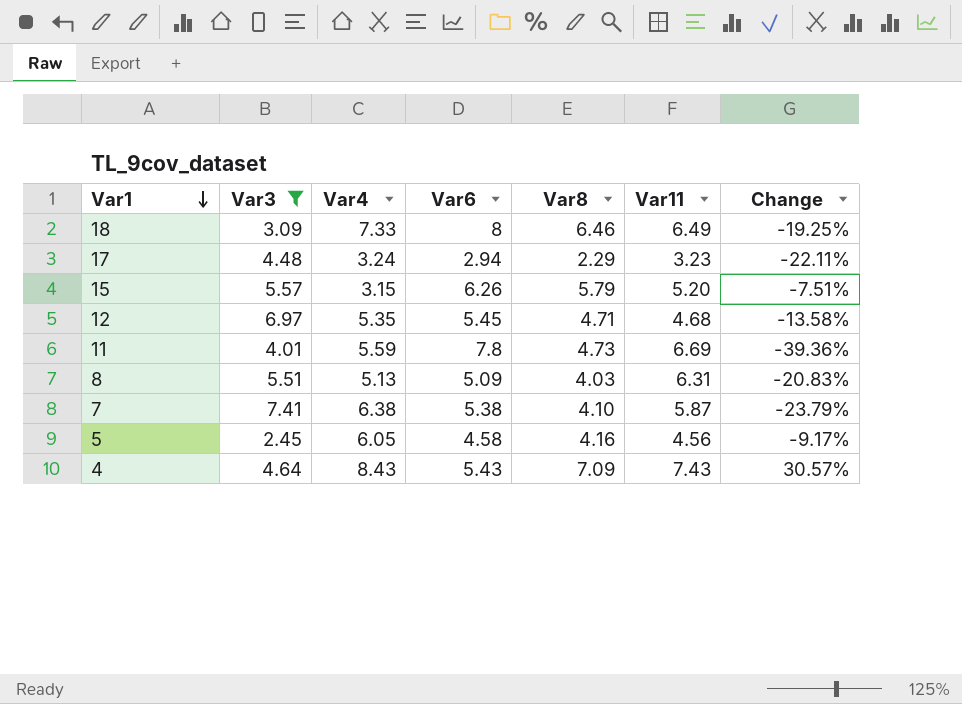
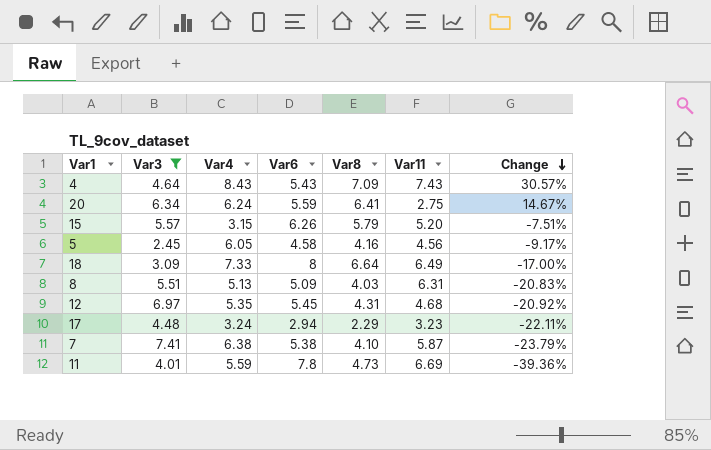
row order: Var1 descending -> Change descending
row 20: none -> 6.34 | 6.24 | 5.59 | 6.41 | 2.75 | 14.67%
18 | Var8: 6.46 -> 6.64
18 | Change: -19.25% -> -17.00%
12 | Var8: 4.71 -> 4.31
12 | Change: -13.58% -> -20.92%

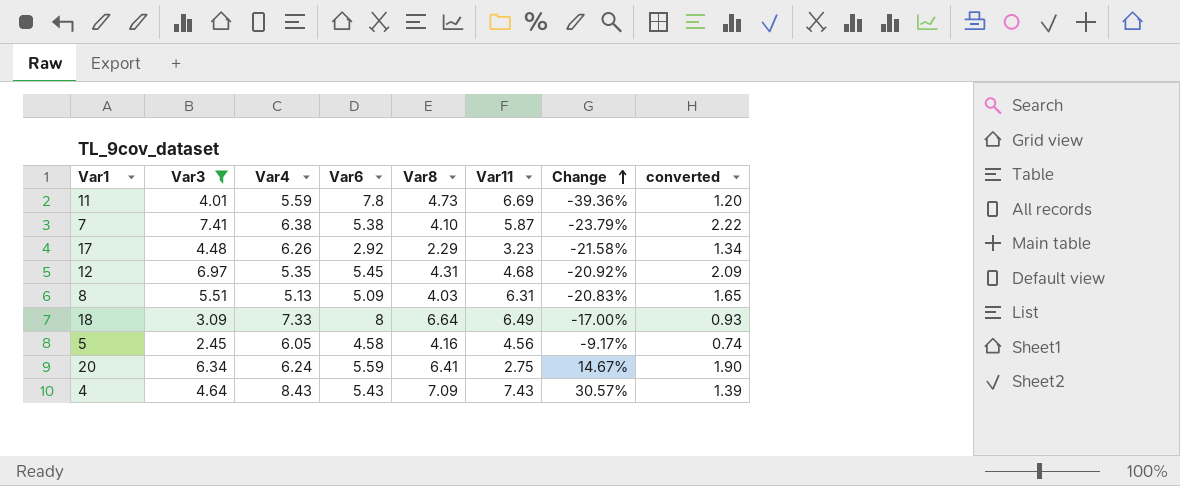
row order: Change descending -> Change ascending
column converted | formula: none -> [Var3] * 0.3
row 15: 5.57 | 3.15 | 6.26 | 5.79 | 5.20 | -7.51% -> none
17 | Var4: 3.24 -> 6.26
17 | Var6: 2.94 -> 2.92
17 | Change: -22.11% -> -21.58%

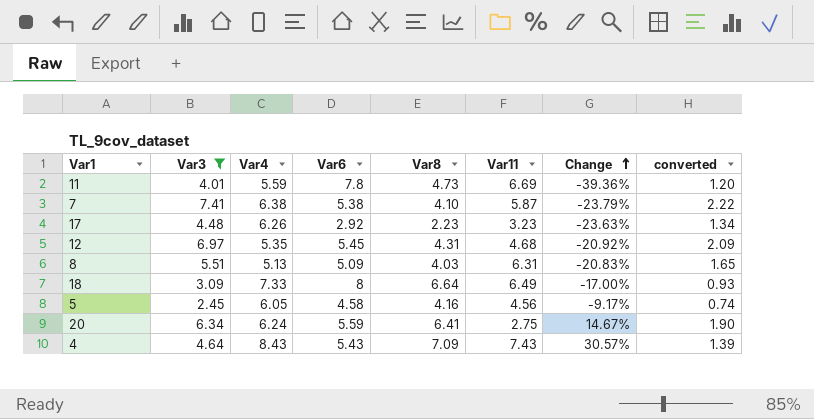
17 | Var8: 2.29 -> 2.23
17 | Change: -21.58% -> -23.63%

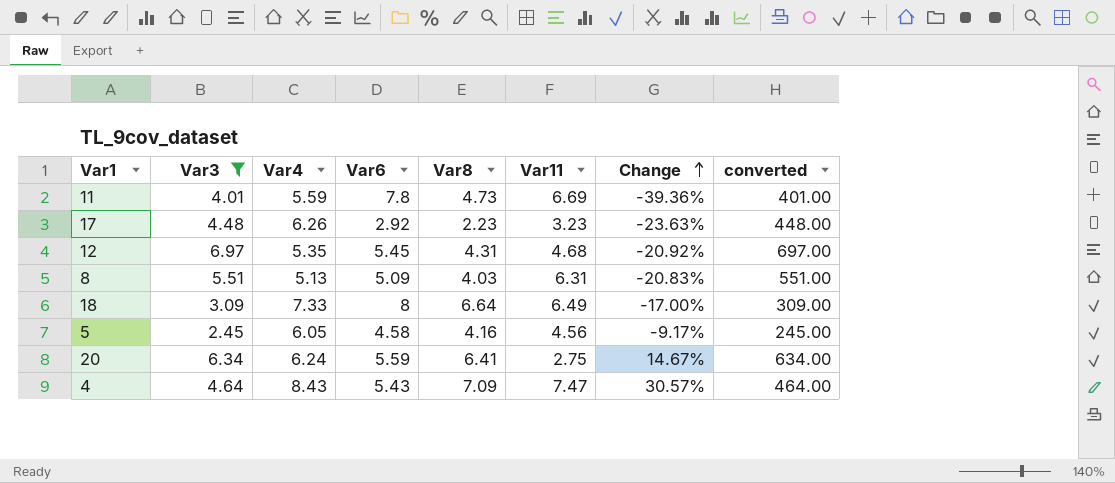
column converted | formula: [Var3] * 0.3 -> [Var3] * 100
row 7: 7.41 | 6.38 | 5.38 | 4.10 | 5.87 | -23.79% | 2.22 -> none
4 | Var11: 7.43 -> 7.47

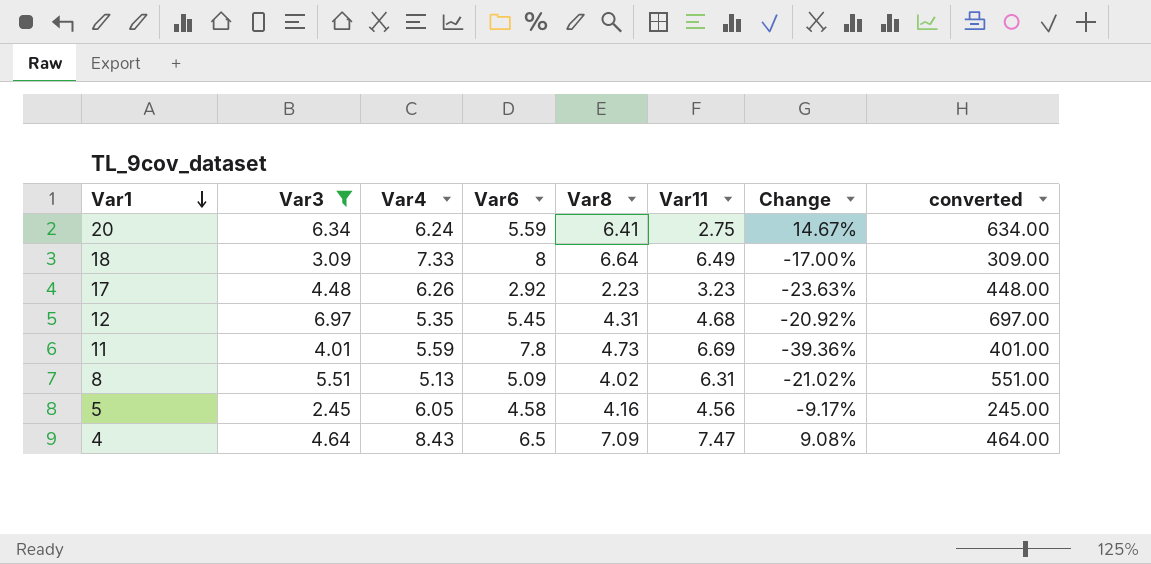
row order: Change ascending -> Var1 descending
8 | Var8: 4.03 -> 4.02
8 | Change: -20.83% -> -21.02%
4 | Var6: 5.43 -> 6.5
4 | Change: 30.57% -> 9.08%

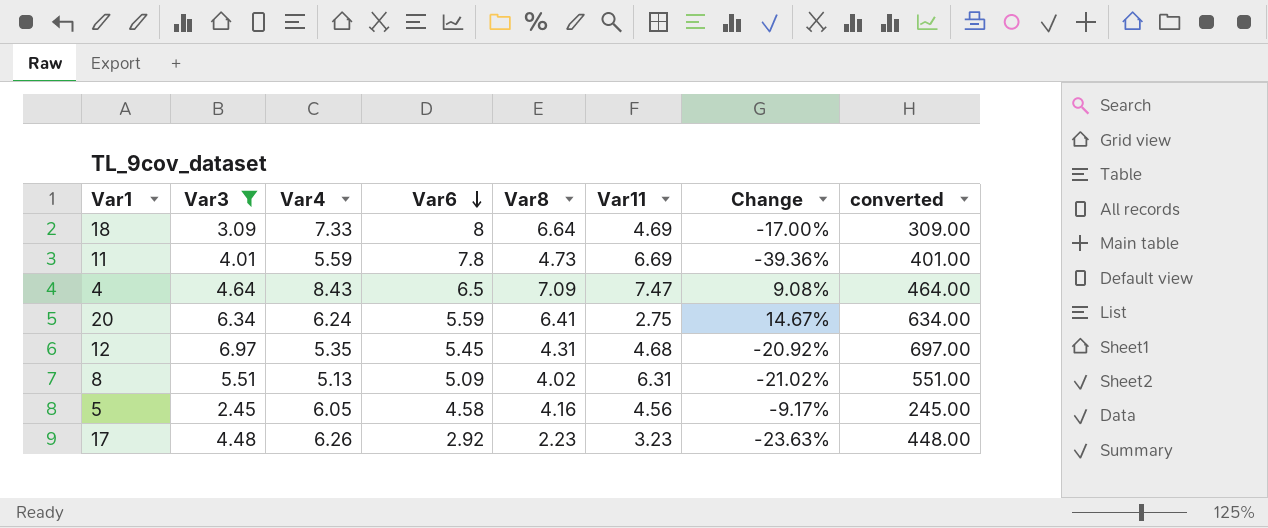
row order: Var1 descending -> Var6 descending
18 | Var11: 6.49 -> 4.69

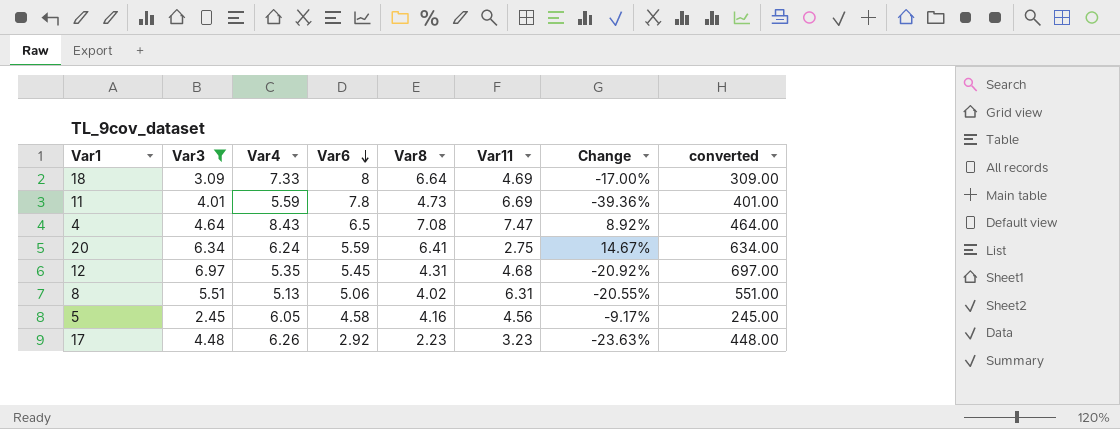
4 | Var8: 7.09 -> 7.08
4 | Change: 9.08% -> 8.92%
8 | Var6: 5.09 -> 5.06
8 | Change: -21.02% -> -20.55%

